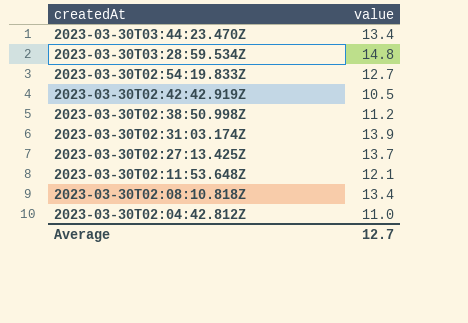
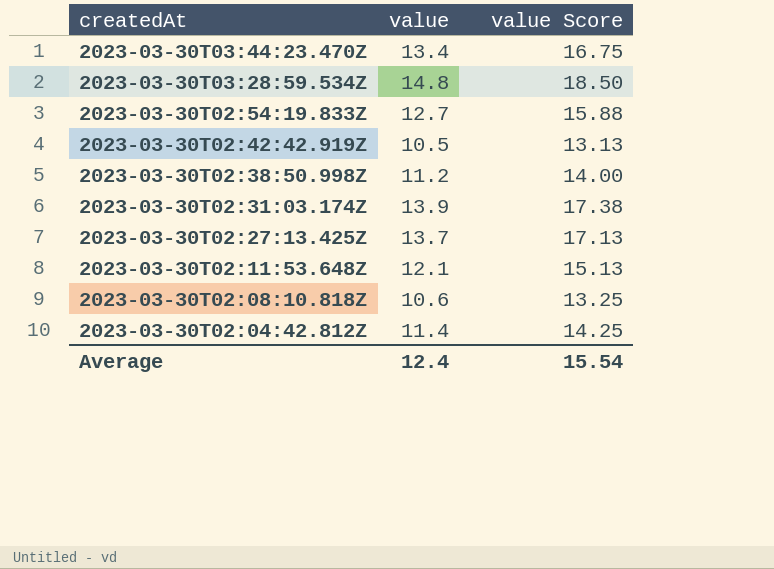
column value Score | formula: none -> [value] * 1.25
2023-03-30T02:08:10.818Z | value: 13.4 -> 10.6
2023-03-30T02:04:42.812Z | value: 11.0 -> 11.4
Average | value: 12.7 -> 12.4

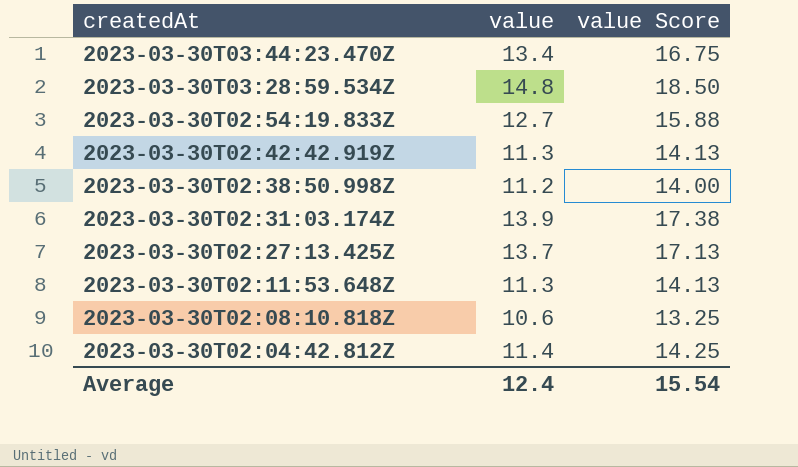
2023-03-30T02:42:42.919Z | value: 10.5 -> 11.3
2023-03-30T02:42:42.919Z | value Score: 13.13 -> 14.13
2023-03-30T02:11:53.648Z | value: 12.1 -> 11.3
2023-03-30T02:11:53.648Z | value Score: 15.13 -> 14.13

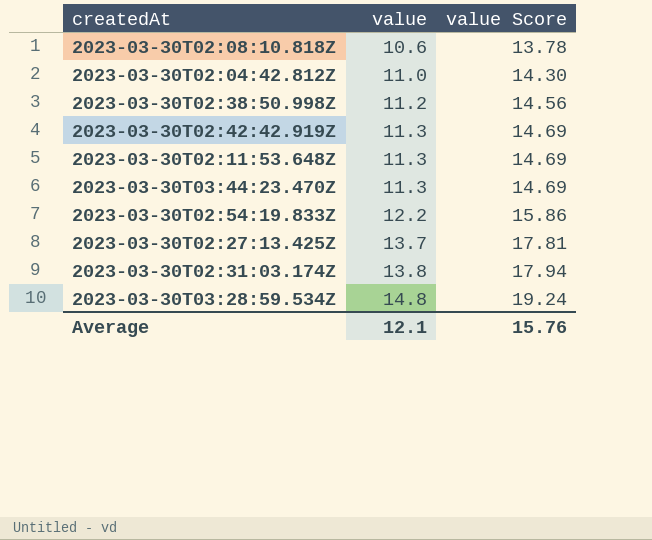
row order: createdAt descending -> value ascending
column value Score | formula: [value] * 1.25 -> [value] * 1.3
2023-03-30T02:04:42.812Z | value: 11.4 -> 11.0
2023-03-30T03:44:23.470Z | value: 13.4 -> 11.3
2023-03-30T02:54:19.833Z | value: 12.7 -> 12.2
2023-03-30T02:31:03.174Z | value: 13.9 -> 13.8
Average | value: 12.4 -> 12.1
Average | value Score: 15.54 -> 15.76

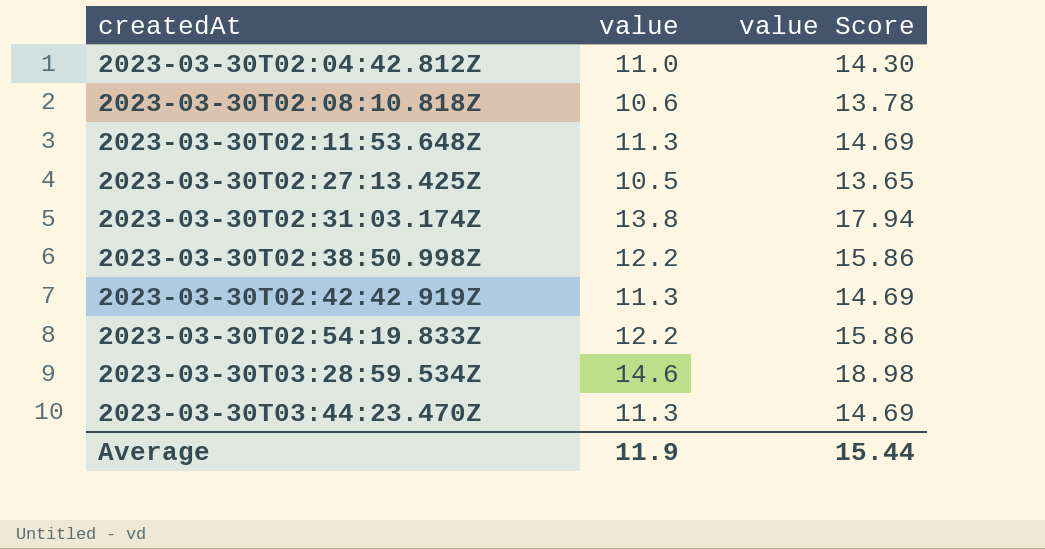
row order: value ascending -> createdAt ascending
2023-03-30T02:27:13.425Z | value: 13.7 -> 10.5
2023-03-30T02:27:13.425Z | value Score: 17.81 -> 13.65
2023-03-30T02:38:50.998Z | value: 11.2 -> 12.2
2023-03-30T02:38:50.998Z | value Score: 14.56 -> 15.86
2023-03-30T03:28:59.534Z | value: 14.8 -> 14.6
2023-03-30T03:28:59.534Z | value Score: 19.24 -> 18.98
Average | value: 12.1 -> 11.9
Average | value Score: 15.76 -> 15.44

